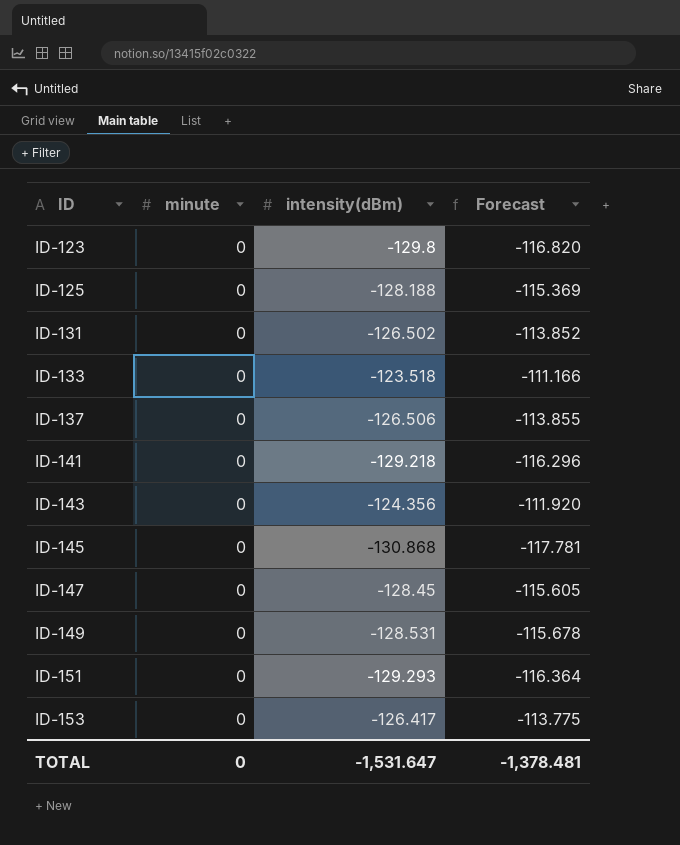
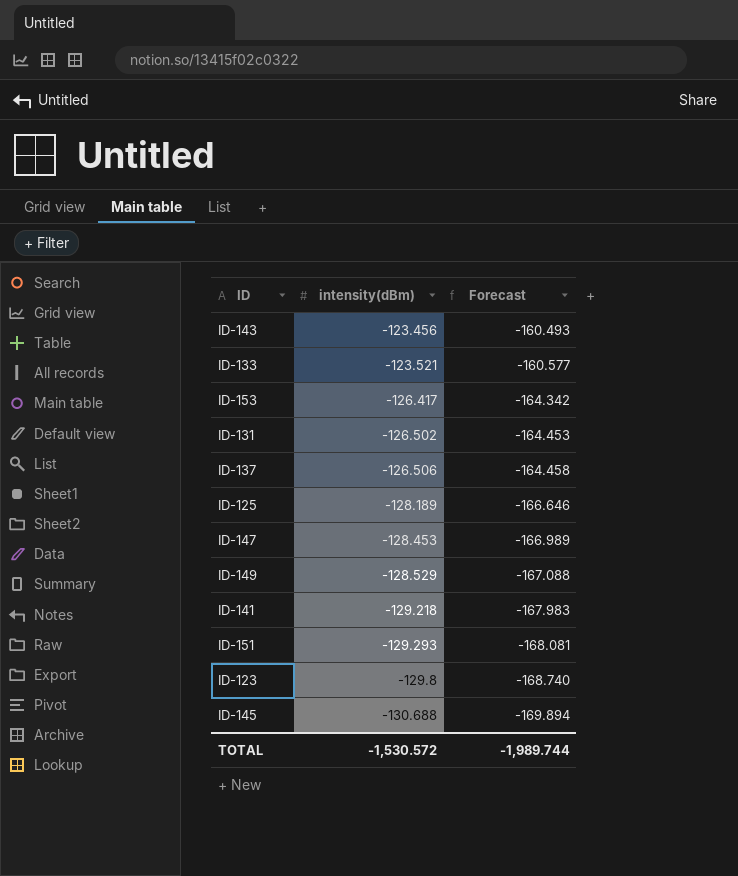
row order: ID ascending -> intensity(dBm) descending
column minute | position: 2 -> none
column Forecast | formula: [intensity(dBm)] * 0.9 -> [intensity(dBm)] * 1.3
ID-143 | intensity(dBm): -124.356 -> -123.456
ID-133 | intensity(dBm): -123.518 -> -123.521
ID-125 | intensity(dBm): -128.188 -> -128.189
ID-147 | intensity(dBm): -128.45 -> -128.453
ID-149 | intensity(dBm): -128.531 -> -128.529
ID-145 | intensity(dBm): -130.868 -> -130.688
TOTAL | intensity(dBm): -1,531.647 -> -1,530.572
TOTAL | Forecast: -1,378.481 -> -1,989.744

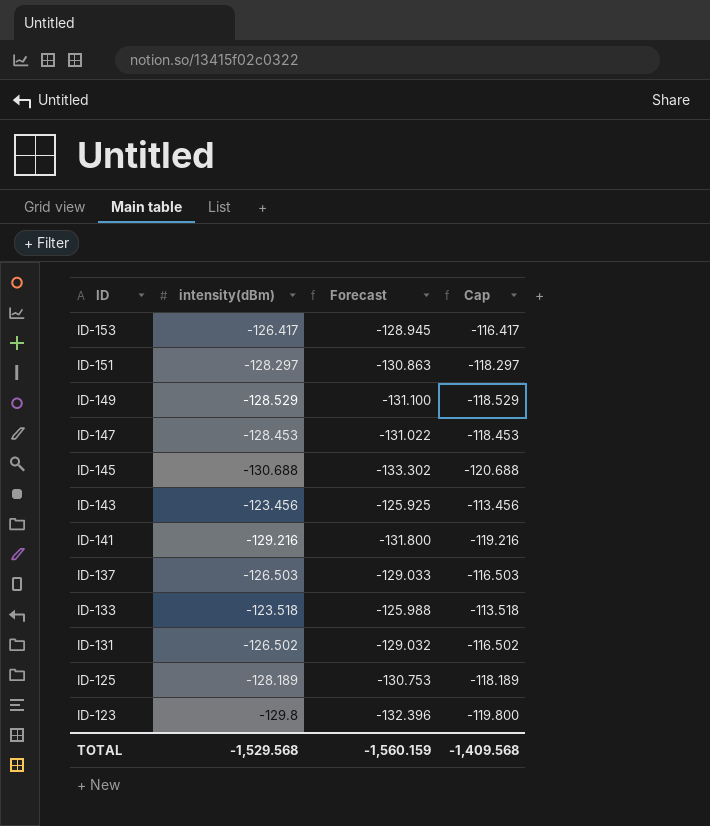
row order: intensity(dBm) descending -> ID descending
column Forecast | formula: [intensity(dBm)] * 1.3 -> [intensity(dBm)] * 1.02
column Cap | formula: none -> [intensity(dBm)] + 10
ID-151 | intensity(dBm): -129.293 -> -128.297
ID-141 | intensity(dBm): -129.218 -> -129.216
ID-137 | intensity(dBm): -126.506 -> -126.503
ID-133 | intensity(dBm): -123.521 -> -123.518
TOTAL | intensity(dBm): -1,530.572 -> -1,529.568
TOTAL | Forecast: -1,989.744 -> -1,560.159

